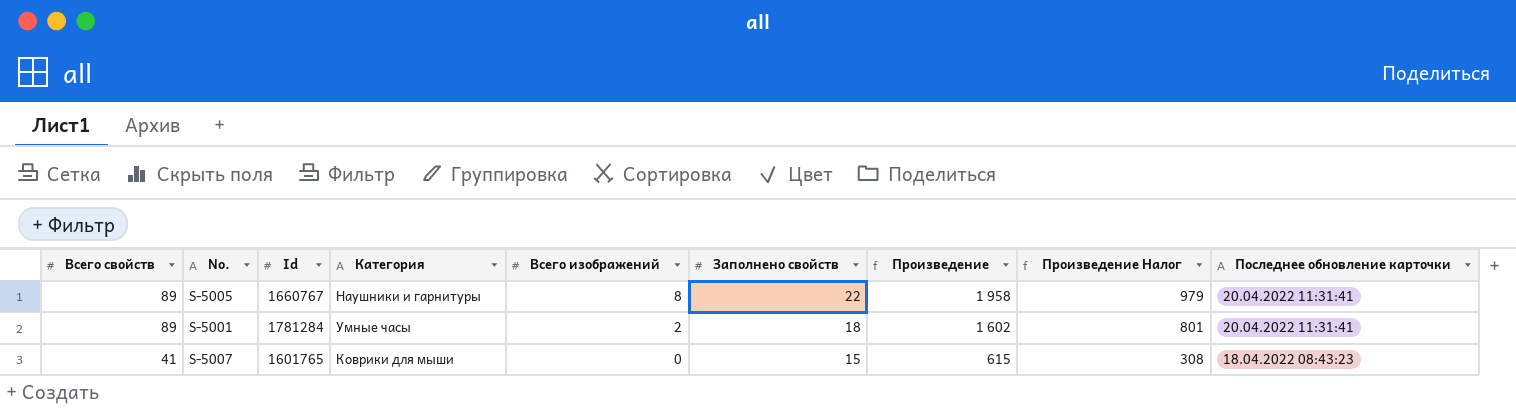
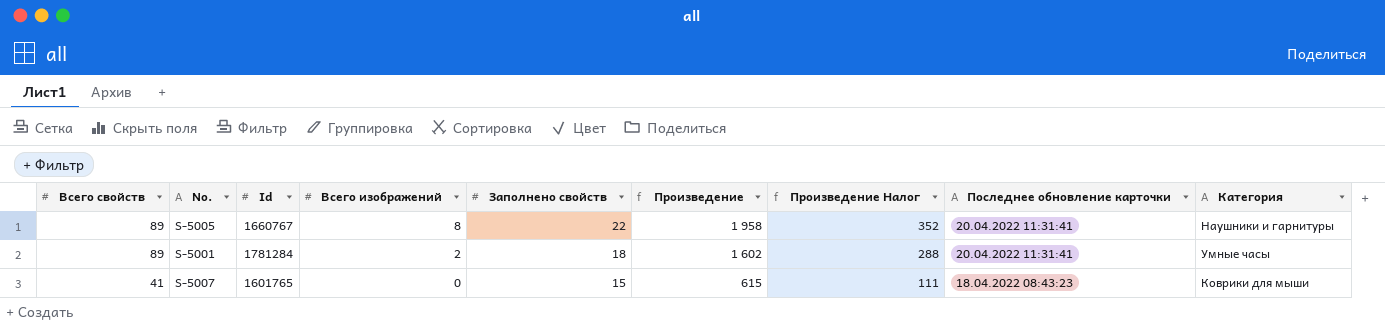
column Произведение Налог | formula: [Произведение] * 0,5 -> [Произведение] * 0,18
column Категория | position: 4 -> 9

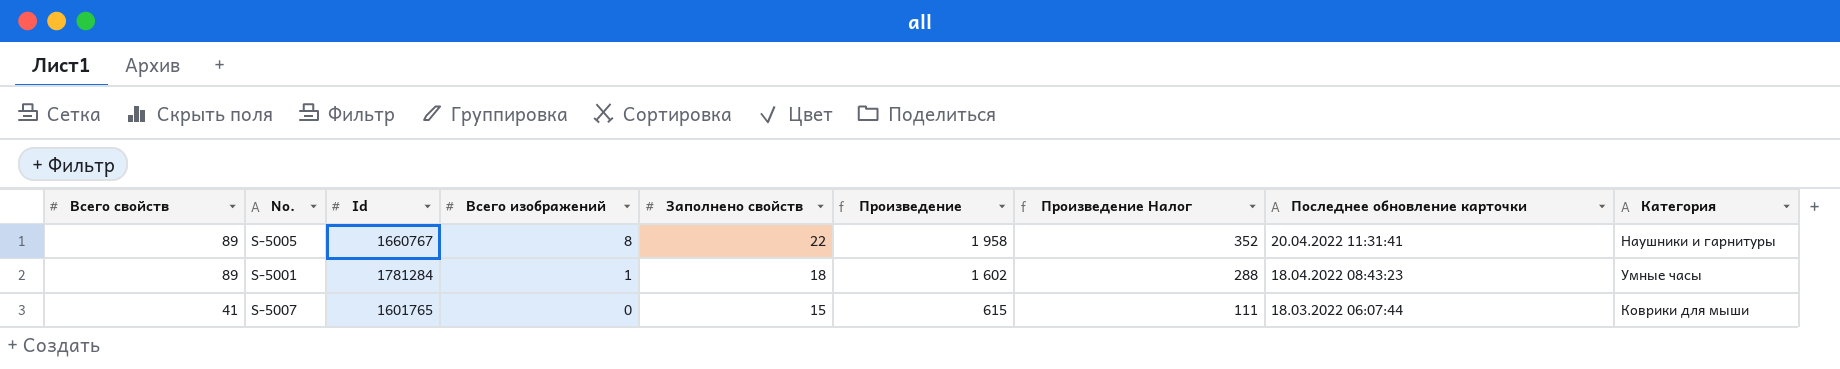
S-5001 | Всего изображений: 2 -> 1
S-5001 | Последнее обновление карточки: 20.04.2022 11:31:41 -> 18.04.2022 08:43:23
S-5007 | Последнее обновление карточки: 18.04.2022 08:43:23 -> 18.03.2022 06:07:44

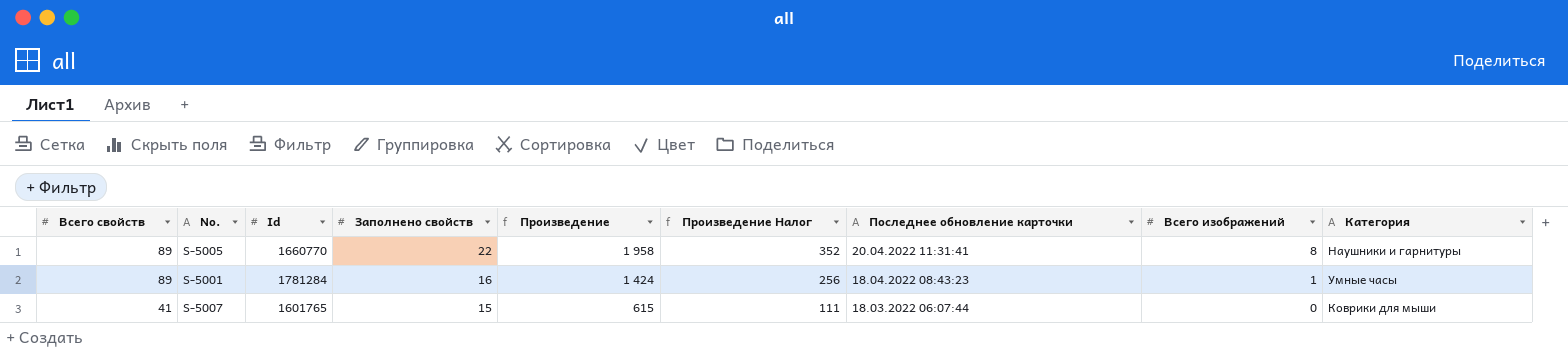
column Всего изображений | position: 4 -> 8
S-5005 | Id: 1660767 -> 1660770
S-5001 | Заполнено свойств: 18 -> 16
S-5001 | Произведение: 1 602 -> 1 424
S-5001 | Произведение Налог: 288 -> 256

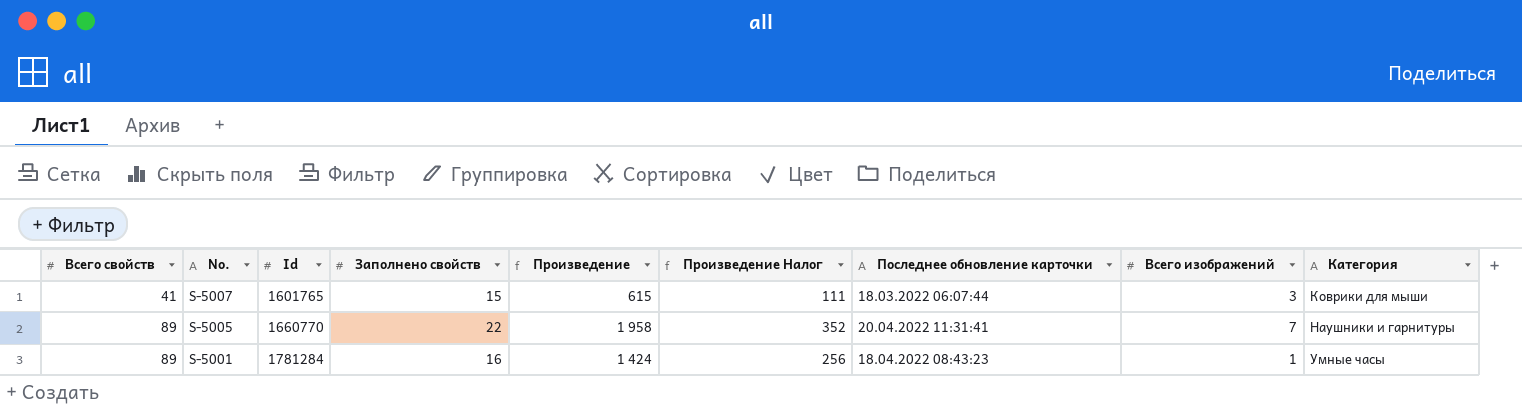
row order: Всего свойств descending -> Всего свойств ascending
S-5007 | Всего изображений: 0 -> 3
S-5005 | Всего изображений: 8 -> 7

